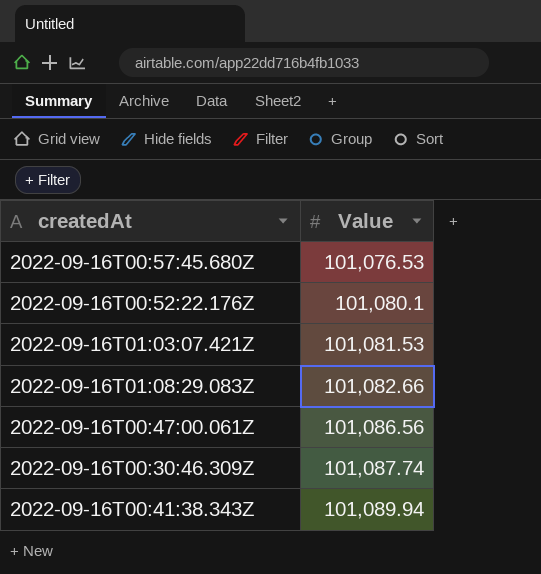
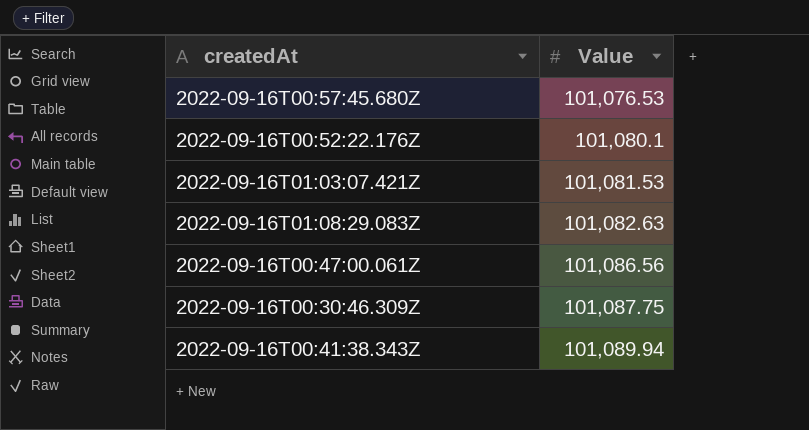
2022-09-16T01:08:29.083Z | Value: 101,082.66 -> 101,082.63
2022-09-16T00:30:46.309Z | Value: 101,087.74 -> 101,087.75

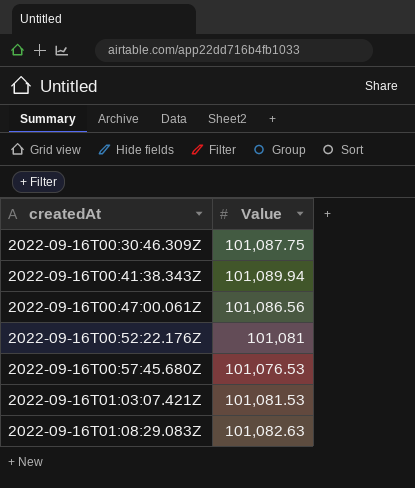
row order: Value ascending -> createdAt ascending
2022-09-16T00:52:22.176Z | Value: 101,080.1 -> 101,081

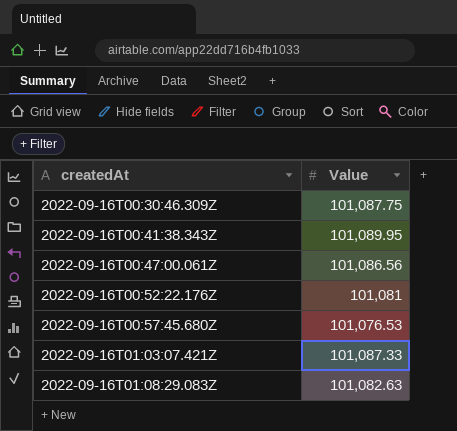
2022-09-16T00:41:38.343Z | Value: 101,089.94 -> 101,089.95
2022-09-16T01:03:07.421Z | Value: 101,081.53 -> 101,087.33

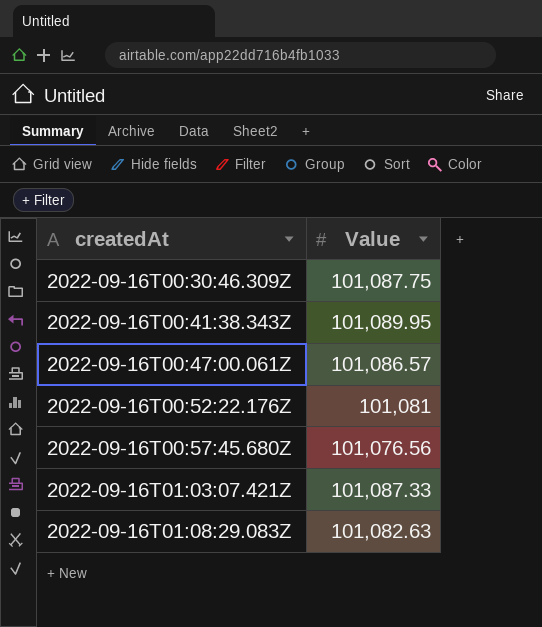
2022-09-16T00:47:00.061Z | Value: 101,086.56 -> 101,086.57
2022-09-16T00:57:45.680Z | Value: 101,076.53 -> 101,076.56

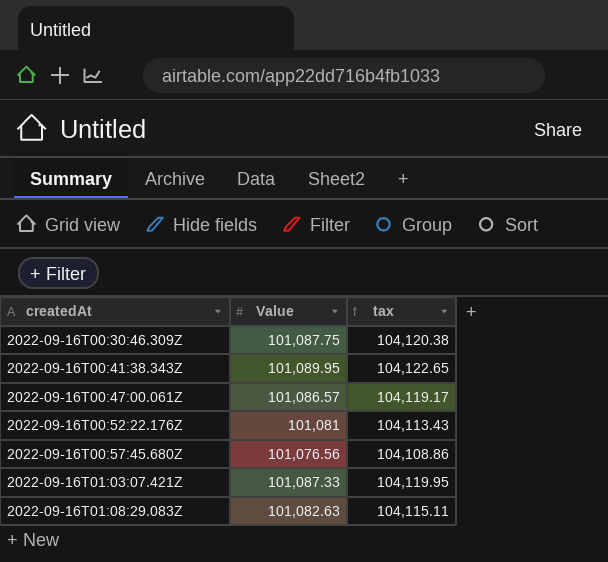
column tax | formula: none -> [Value] * 1.03

